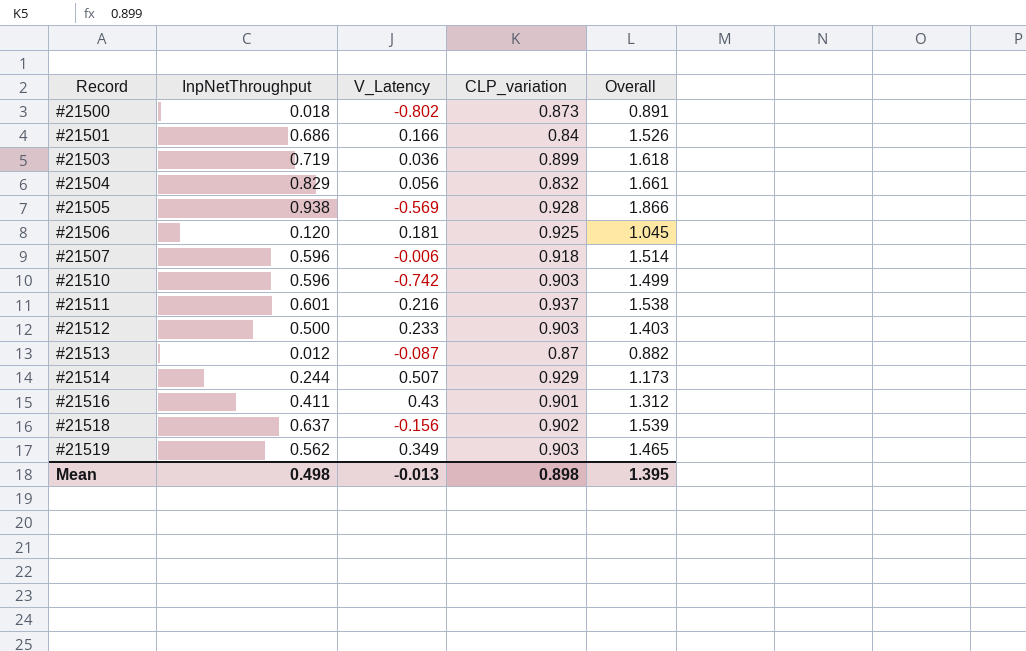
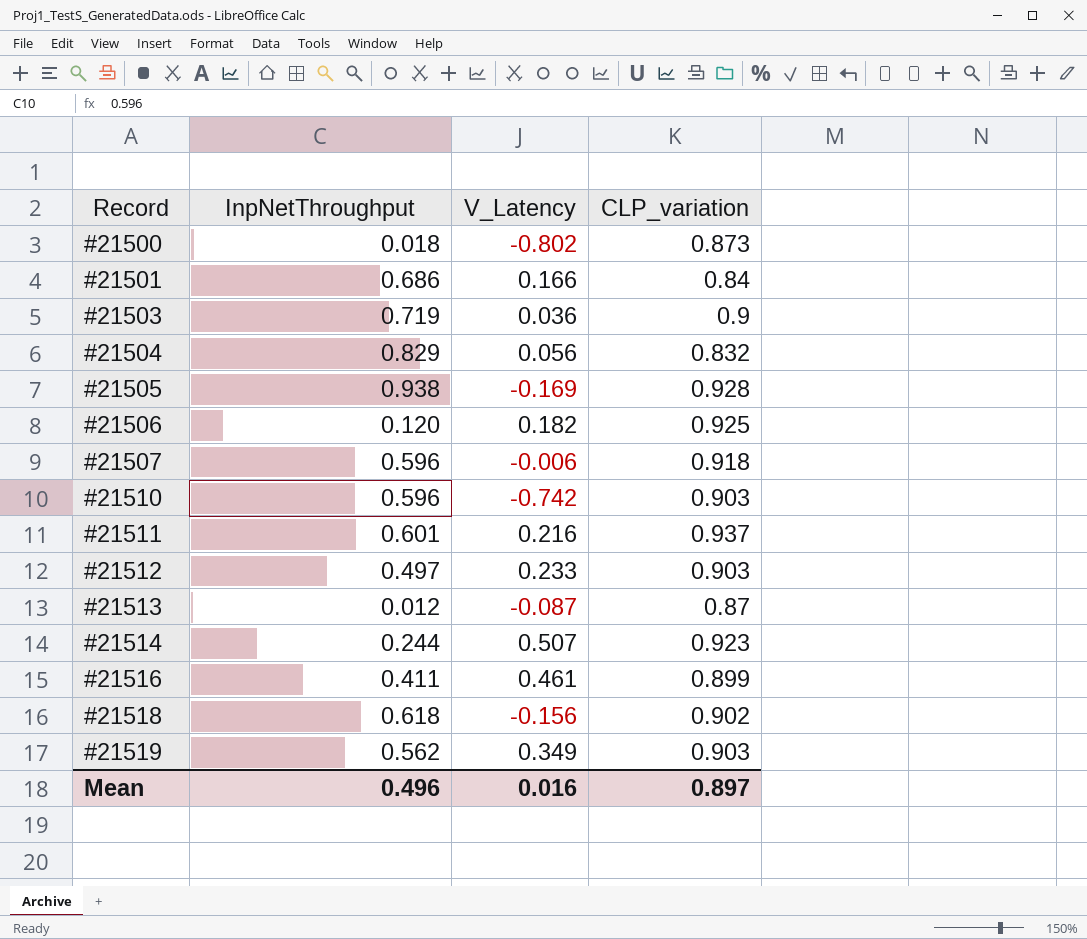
column Overall | formula: [InpNetThroughput] + [CLP_variation] -> none
#21503 | CLP_variation: 0.899 -> 0.9
#21505 | V_Latency: -0.569 -> -0.169
#21506 | V_Latency: 0.181 -> 0.182
#21512 | InpNetThroughput: 0.500 -> 0.497
#21514 | CLP_variation: 0.929 -> 0.923
#21516 | V_Latency: 0.43 -> 0.461
#21516 | CLP_variation: 0.901 -> 0.899
#21518 | InpNetThroughput: 0.637 -> 0.618
Mean | InpNetThroughput: 0.498 -> 0.496
Mean | V_Latency: -0.013 -> 0.016
Mean | CLP_variation: 0.898 -> 0.897

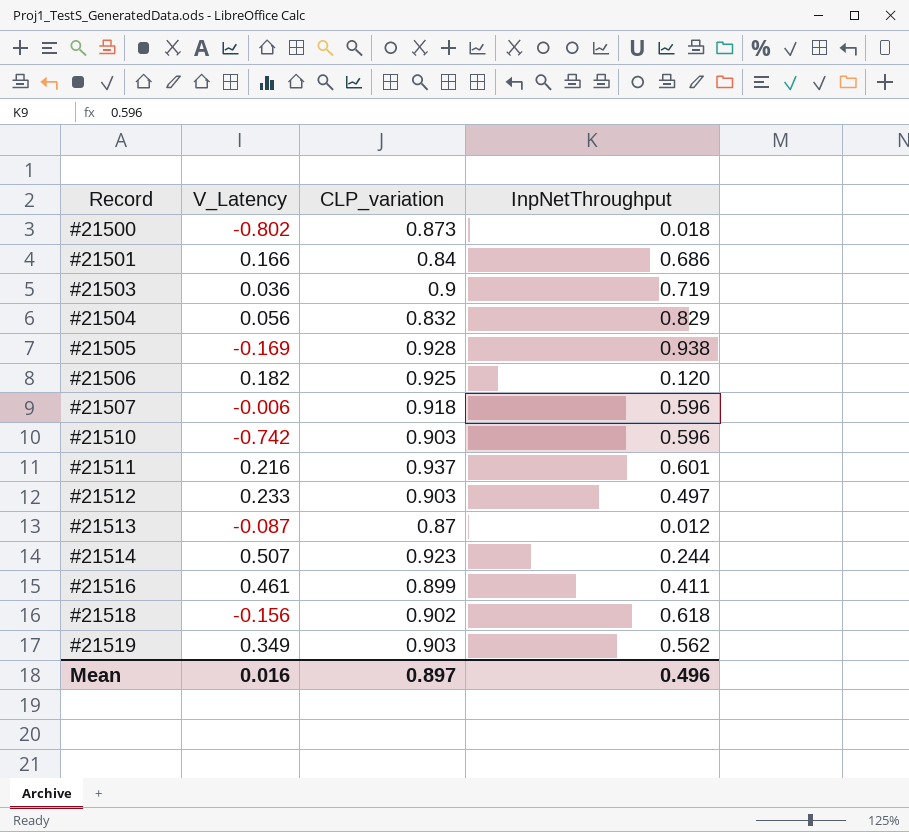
column InpNetThroughput | position: 2 -> 4

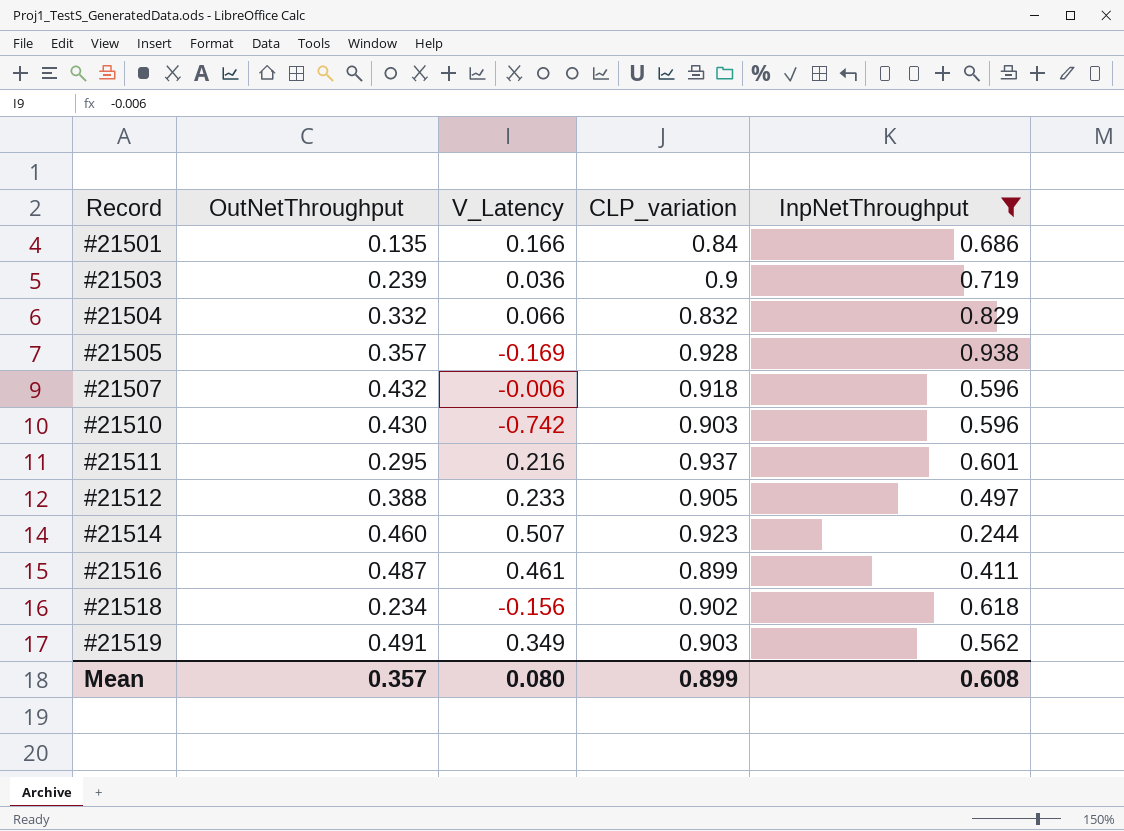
filter: none -> InpNetThroughput >= 0.244
column OutNetThroughput | position: none -> 2
#21504 | V_Latency: 0.056 -> 0.066
#21512 | CLP_variation: 0.903 -> 0.905
Mean | V_Latency: 0.016 -> 0.080
Mean | CLP_variation: 0.897 -> 0.899
Mean | InpNetThroughput: 0.496 -> 0.608

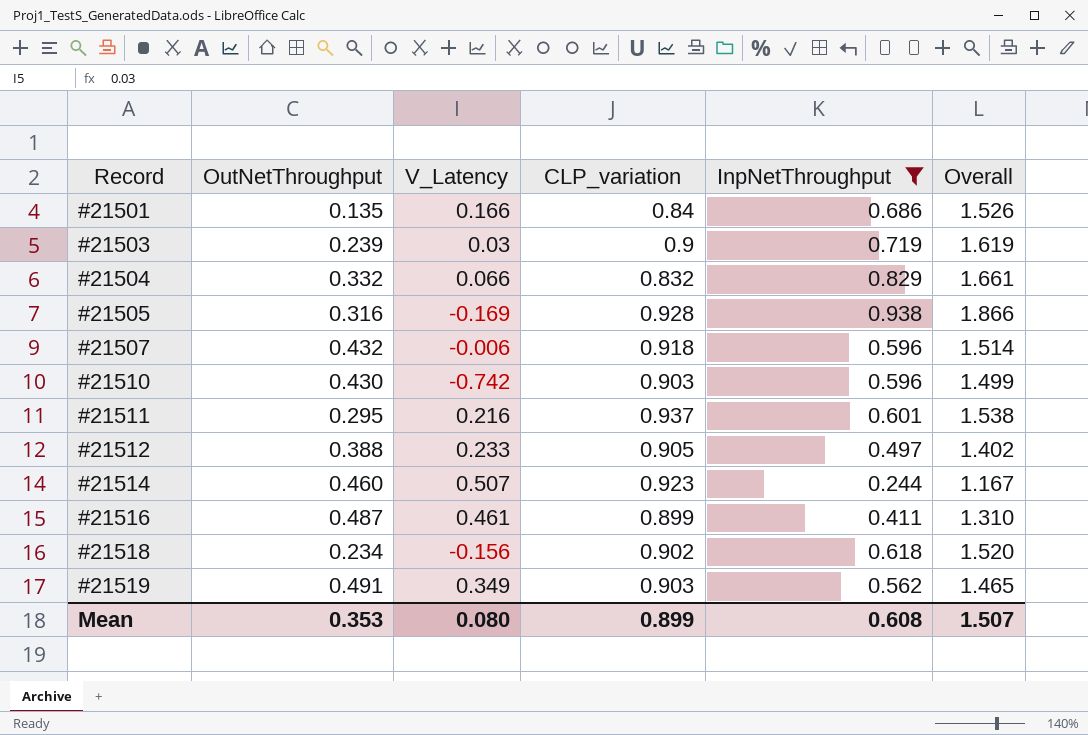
column Overall | formula: none -> [CLP_variation] + [InpNetThroughput]
#21503 | V_Latency: 0.036 -> 0.03
#21505 | OutNetThroughput: 0.357 -> 0.316
Mean | OutNetThroughput: 0.357 -> 0.353

